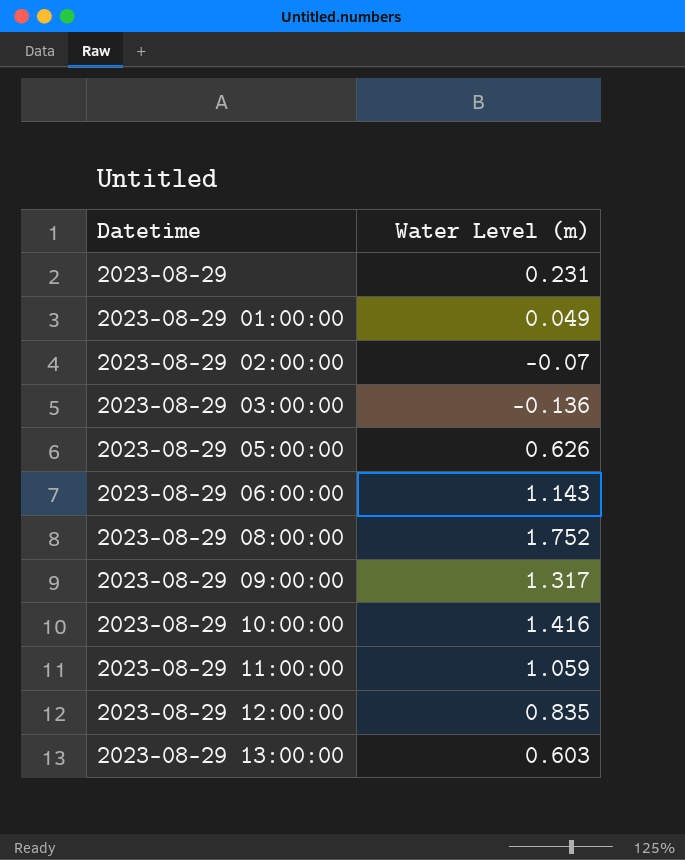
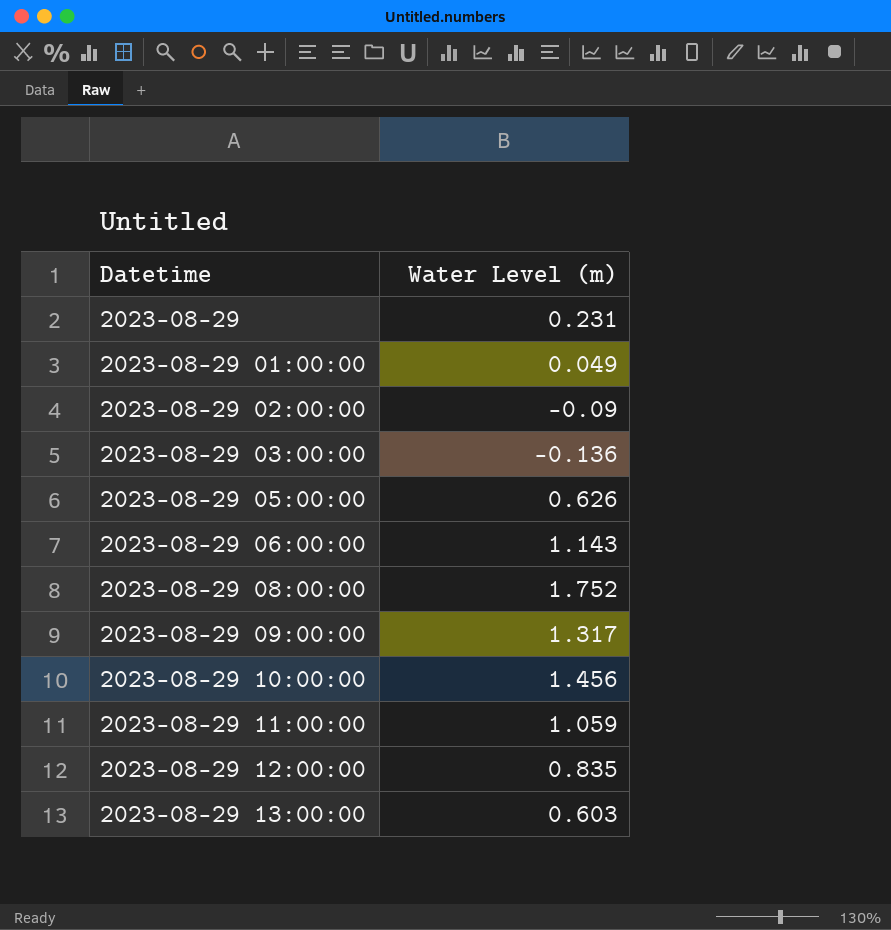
2023-08-29 02:00:00 | Water Level (m): -0.07 -> -0.09
2023-08-29 10:00:00 | Water Level (m): 1.416 -> 1.456

